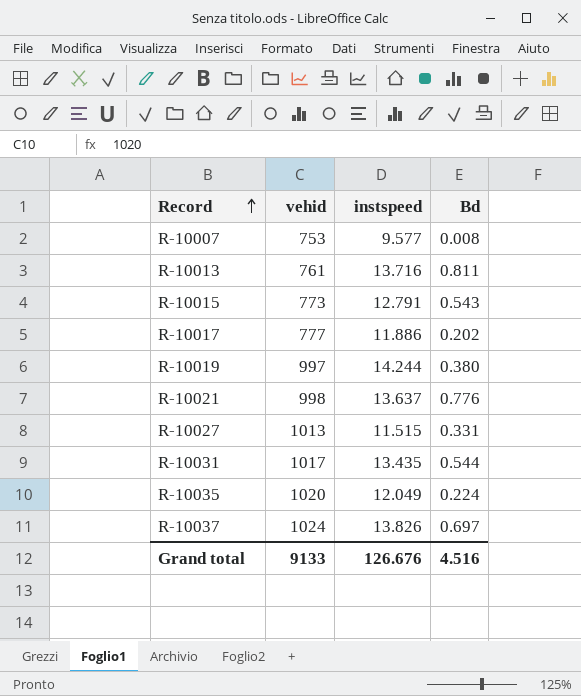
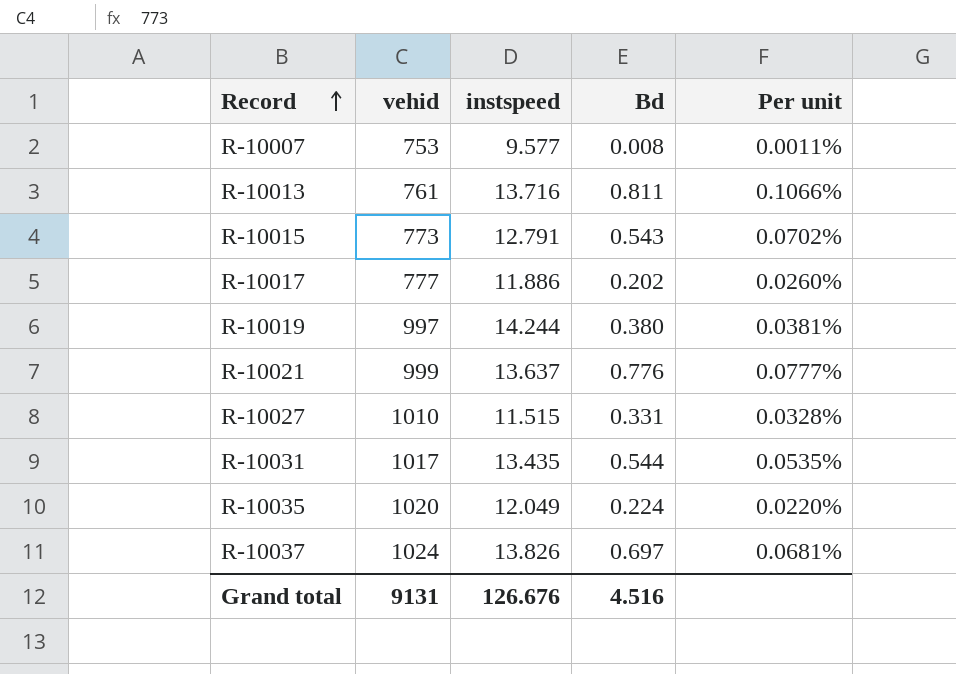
column Per unit | formula: none -> [Bd] / [vehid]
R-10021 | vehid: 998 -> 999
R-10027 | vehid: 1013 -> 1010
Grand total | vehid: 9133 -> 9131

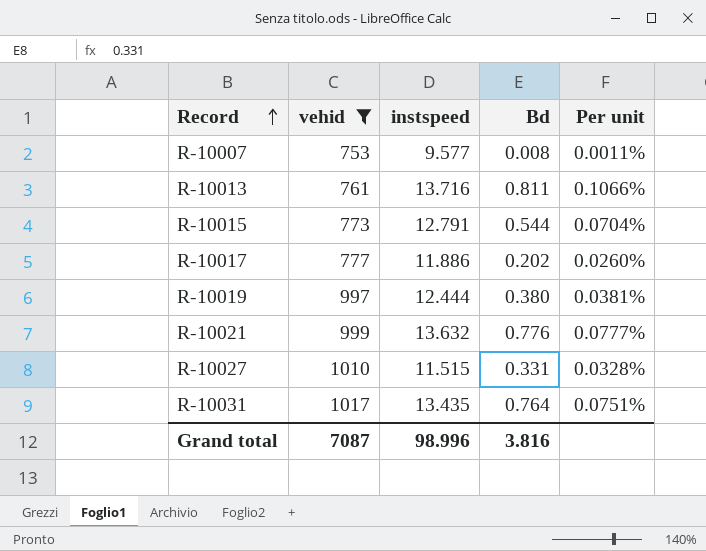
filter: none -> vehid <= 1017
R-10015 | Bd: 0.543 -> 0.544
R-10015 | Per unit: 0.0702% -> 0.0704%
R-10019 | instspeed: 14.244 -> 12.444
R-10021 | instspeed: 13.637 -> 13.632
R-10031 | Bd: 0.544 -> 0.764
R-10031 | Per unit: 0.0535% -> 0.0751%
Grand total | vehid: 9131 -> 7087
Grand total | instspeed: 126.676 -> 98.996
Grand total | Bd: 4.516 -> 3.816

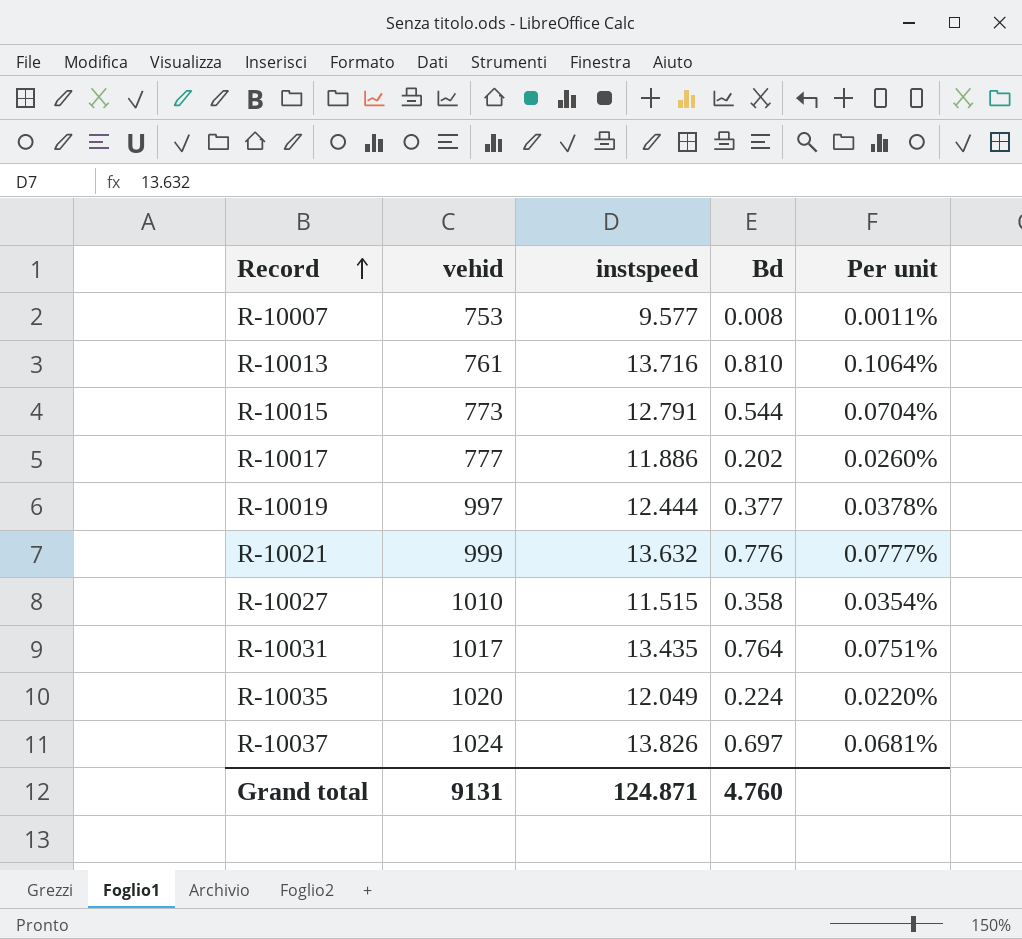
filter: vehid <= 1017 -> none
R-10013 | Bd: 0.811 -> 0.810
R-10013 | Per unit: 0.1066% -> 0.1064%
R-10019 | Bd: 0.380 -> 0.377
R-10019 | Per unit: 0.0381% -> 0.0378%
R-10027 | Bd: 0.331 -> 0.358
R-10027 | Per unit: 0.0328% -> 0.0354%
Grand total | vehid: 7087 -> 9131
Grand total | instspeed: 98.996 -> 124.871
Grand total | Bd: 3.816 -> 4.760

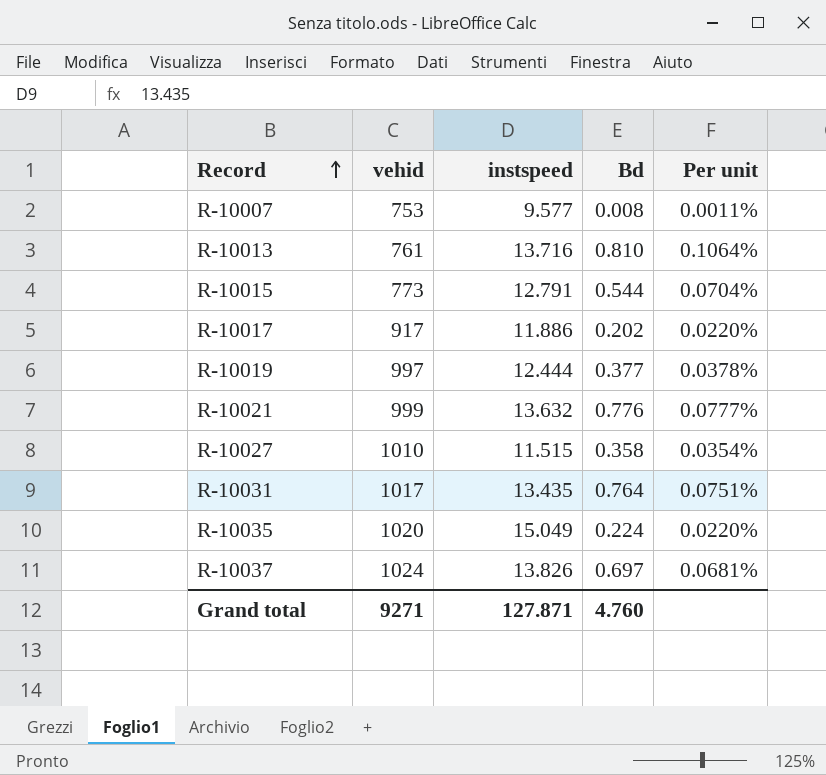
R-10017 | vehid: 777 -> 917
R-10017 | Per unit: 0.0260% -> 0.0220%
R-10035 | instspeed: 12.049 -> 15.049
Grand total | vehid: 9131 -> 9271
Grand total | instspeed: 124.871 -> 127.871

